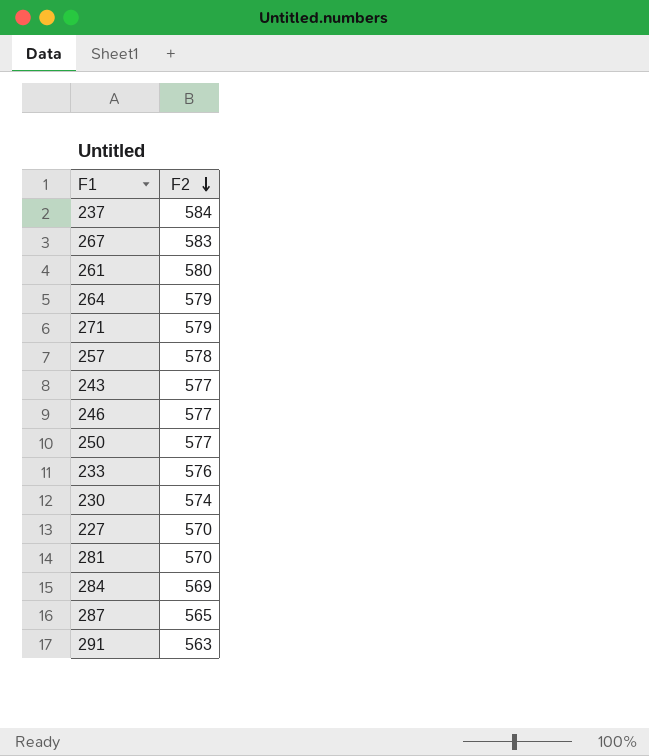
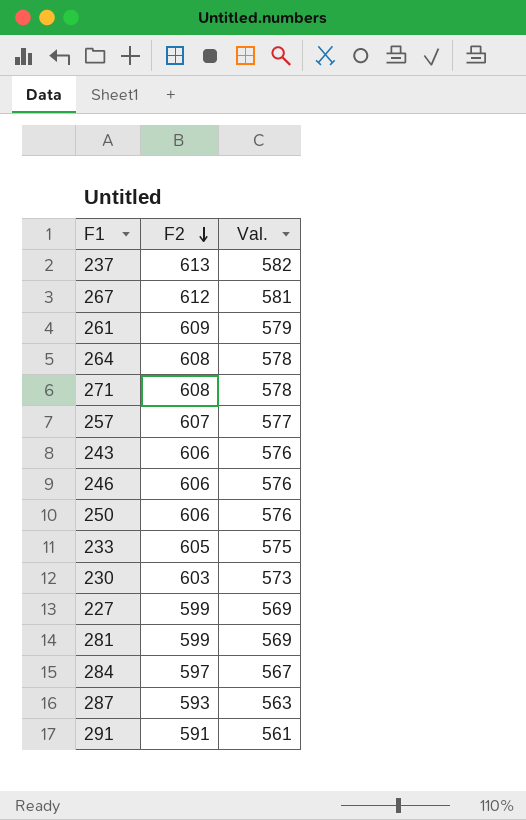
column Val. | formula: none -> [F2] * 0.95
237 | F2: 584 -> 613
267 | F2: 583 -> 612
261 | F2: 580 -> 609
264 | F2: 579 -> 608
271 | F2: 579 -> 608
257 | F2: 578 -> 607
243 | F2: 577 -> 606
246 | F2: 577 -> 606
250 | F2: 577 -> 606
233 | F2: 576 -> 605
230 | F2: 574 -> 603
227 | F2: 570 -> 599
281 | F2: 570 -> 599
284 | F2: 569 -> 597
287 | F2: 565 -> 593
291 | F2: 563 -> 591

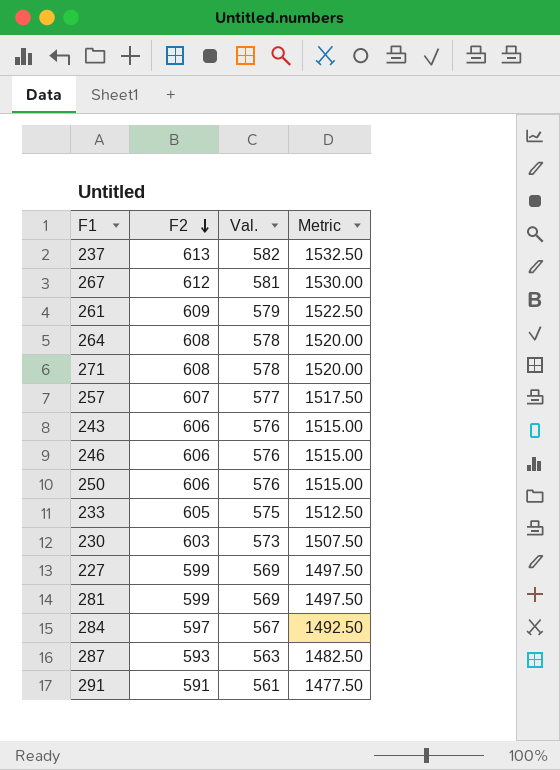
column Metric | formula: none -> [F2] * 2.5

